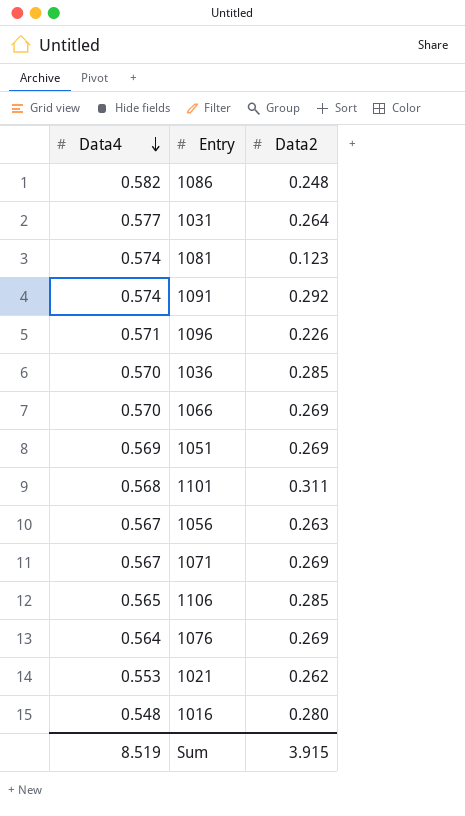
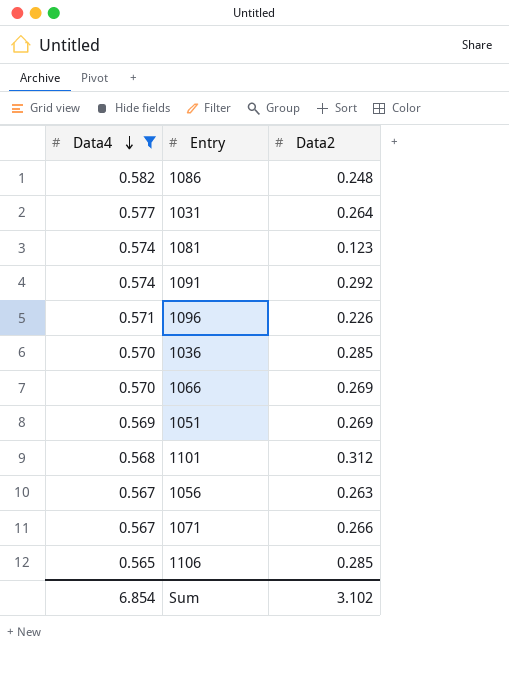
filter: none -> Data4 >= 0.565
1101 | Data2: 0.311 -> 0.312
1071 | Data2: 0.269 -> 0.266
Sum | Data4: 8.519 -> 6.854
Sum | Data2: 3.915 -> 3.102

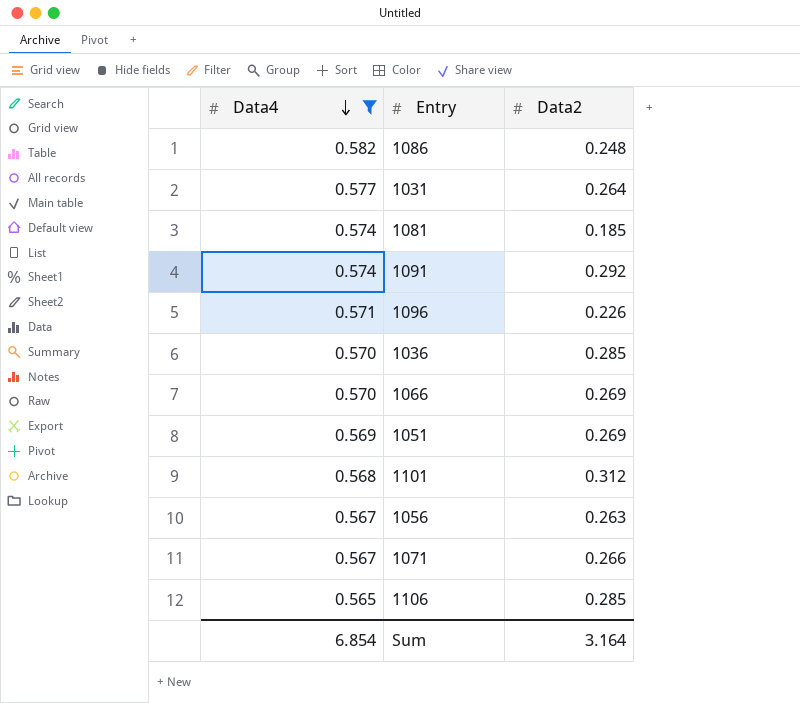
1081 | Data2: 0.123 -> 0.185
Sum | Data2: 3.102 -> 3.164

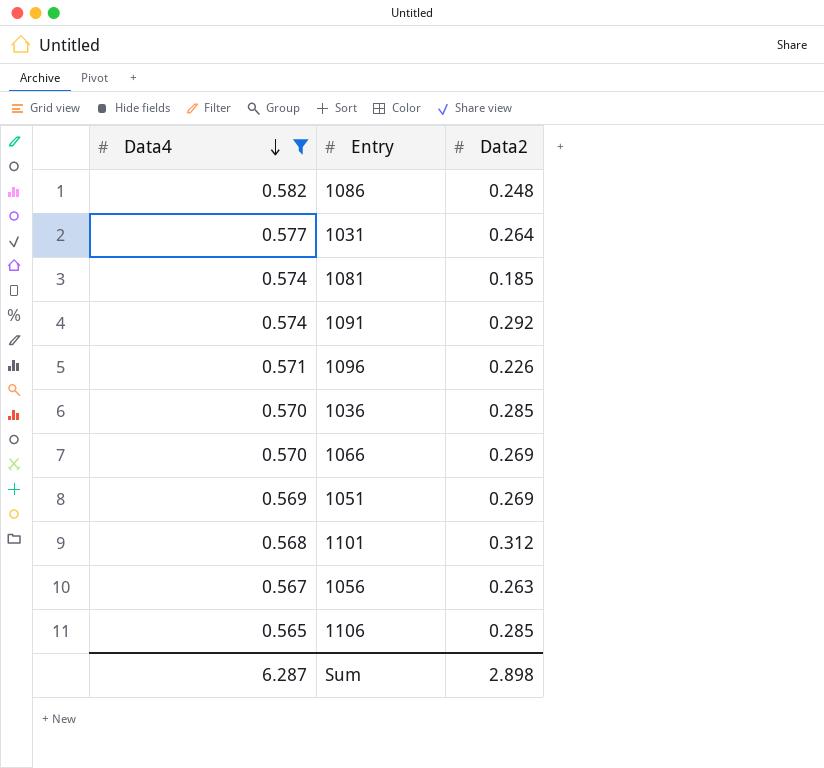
row 1071: 0.567 | 0.266 -> none
Sum | Data4: 6.854 -> 6.287
Sum | Data2: 3.164 -> 2.898

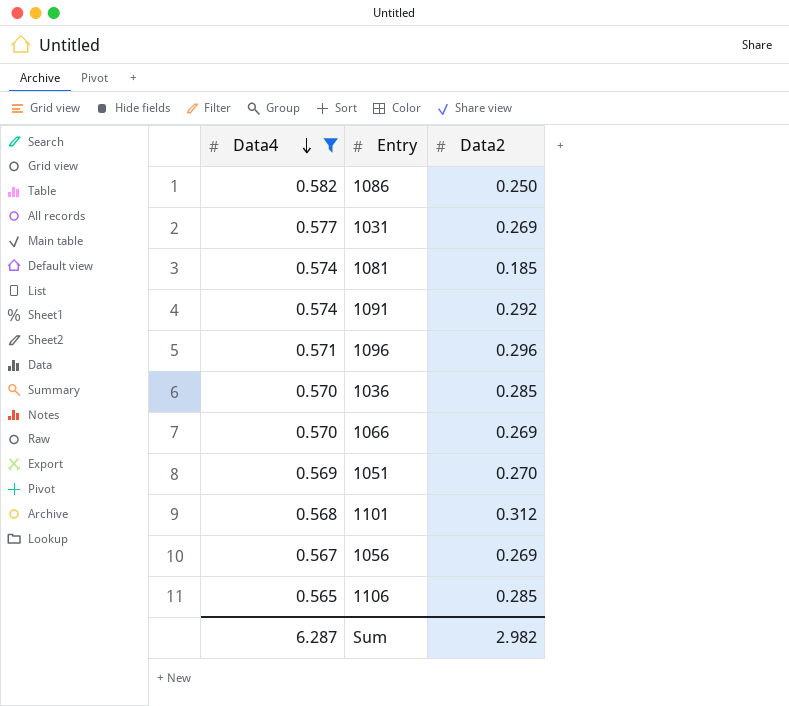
1086 | Data2: 0.248 -> 0.250
1031 | Data2: 0.264 -> 0.269
1096 | Data2: 0.226 -> 0.296
1051 | Data2: 0.269 -> 0.270
1056 | Data2: 0.263 -> 0.269
Sum | Data2: 2.898 -> 2.982

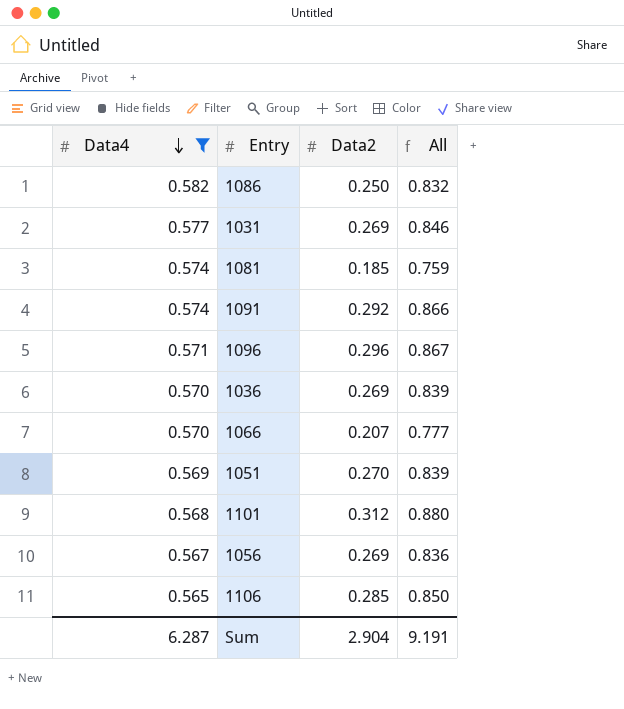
column All | formula: none -> [Data4] + [Data2]
1036 | Data2: 0.285 -> 0.269
1066 | Data2: 0.269 -> 0.207
Sum | Data2: 2.982 -> 2.904

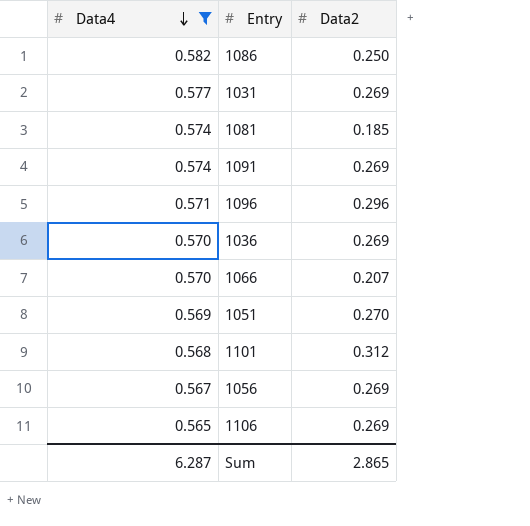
column All | formula: [Data4] + [Data2] -> none
1091 | Data2: 0.292 -> 0.269
1106 | Data2: 0.285 -> 0.269
Sum | Data2: 2.904 -> 2.865

